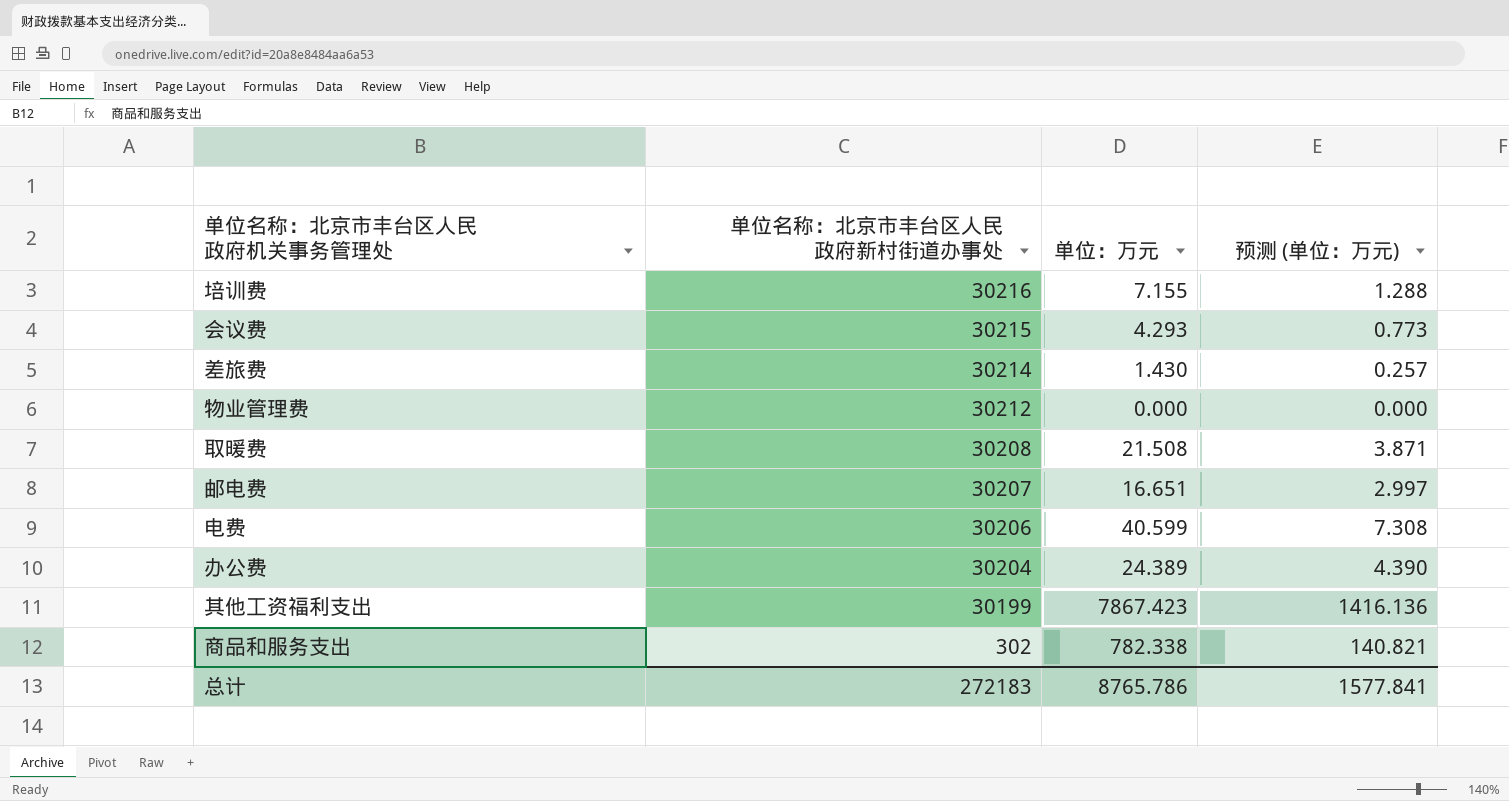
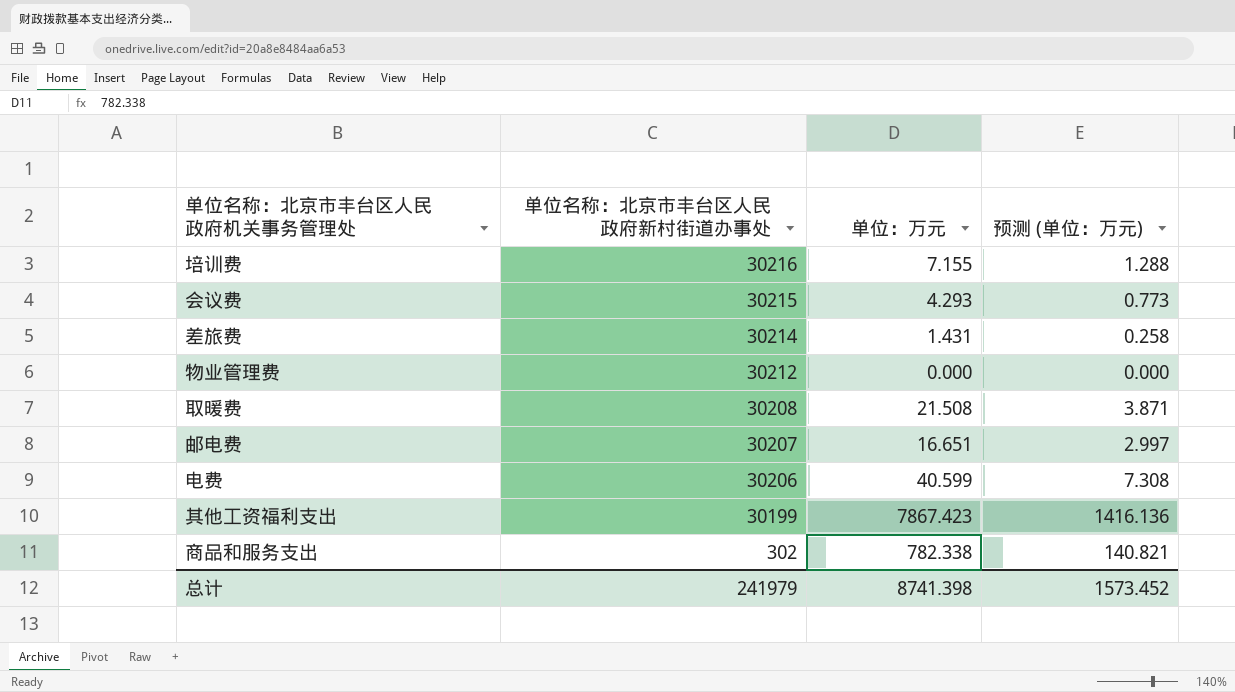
row 办公费: 30204 | 24.389 | 4.390 -> none
差旅费 | 单位：万元: 1.430 -> 1.431
差旅费 | 预测 (单位：万元): 0.257 -> 0.258
总计 | 单位名称：北京市丰台区人民政府新村街道办事处: 272183 -> 241979
总计 | 单位：万元: 8765.786 -> 8741.398
总计 | 预测 (单位：万元): 1577.841 -> 1573.452

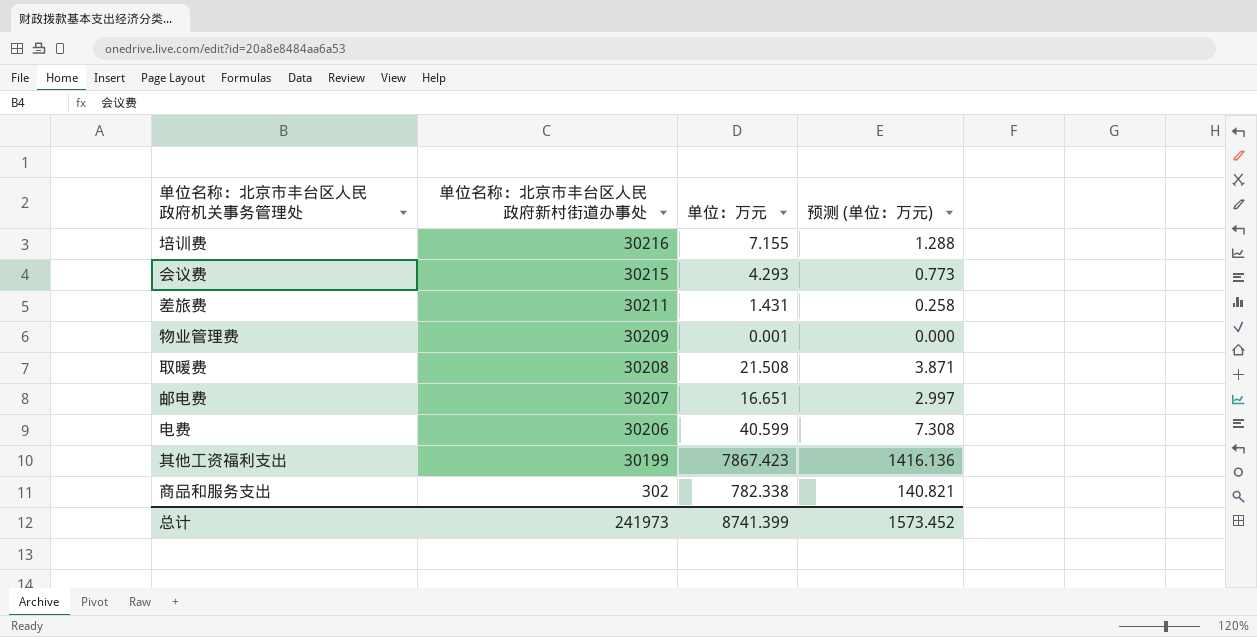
差旅费 | 单位名称：北京市丰台区人民政府新村街道办事处: 30214 -> 30211
物业管理费 | 单位名称：北京市丰台区人民政府新村街道办事处: 30212 -> 30209
物业管理费 | 单位：万元: 0.000 -> 0.001
总计 | 单位名称：北京市丰台区人民政府新村街道办事处: 241979 -> 241973
总计 | 单位：万元: 8741.398 -> 8741.399

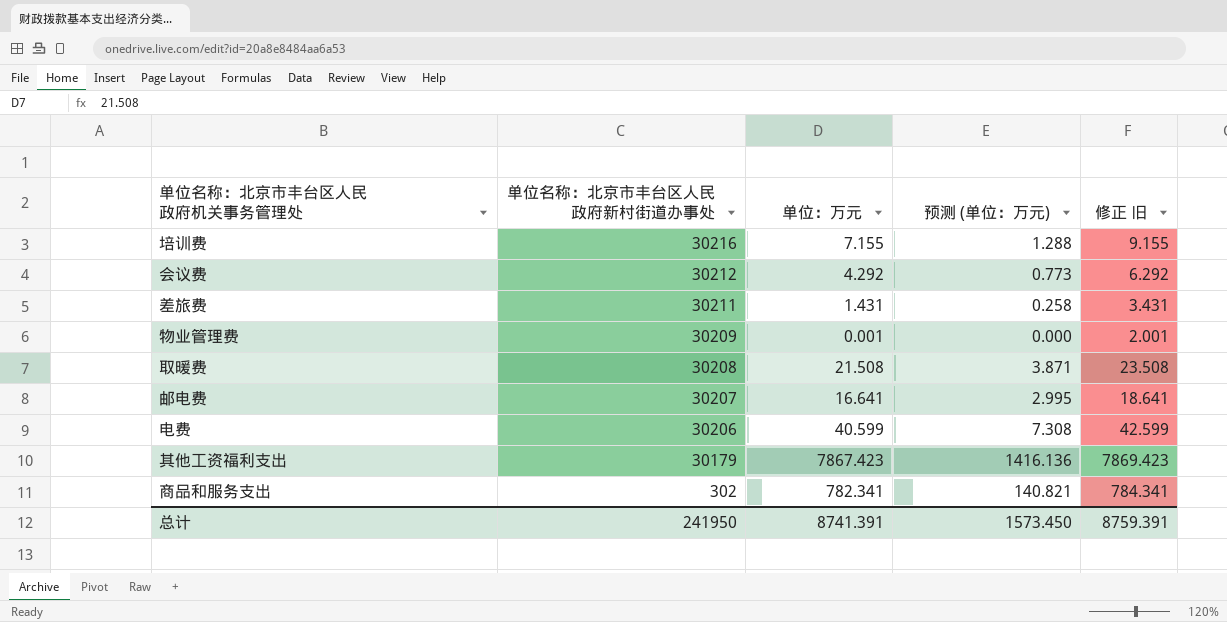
column 修正 旧 | formula: none -> [单位：万元] + 2
会议费 | 单位名称：北京市丰台区人民政府新村街道办事处: 30215 -> 30212
会议费 | 单位：万元: 4.293 -> 4.292
邮电费 | 单位：万元: 16.651 -> 16.641
邮电费 | 预测 (单位：万元): 2.997 -> 2.995
其他工资福利支出 | 单位名称：北京市丰台区人民政府新村街道办事处: 30199 -> 30179
商品和服务支出 | 单位：万元: 782.338 -> 782.341
总计 | 单位名称：北京市丰台区人民政府新村街道办事处: 241973 -> 241950
总计 | 单位：万元: 8741.399 -> 8741.391
总计 | 预测 (单位：万元): 1573.452 -> 1573.450

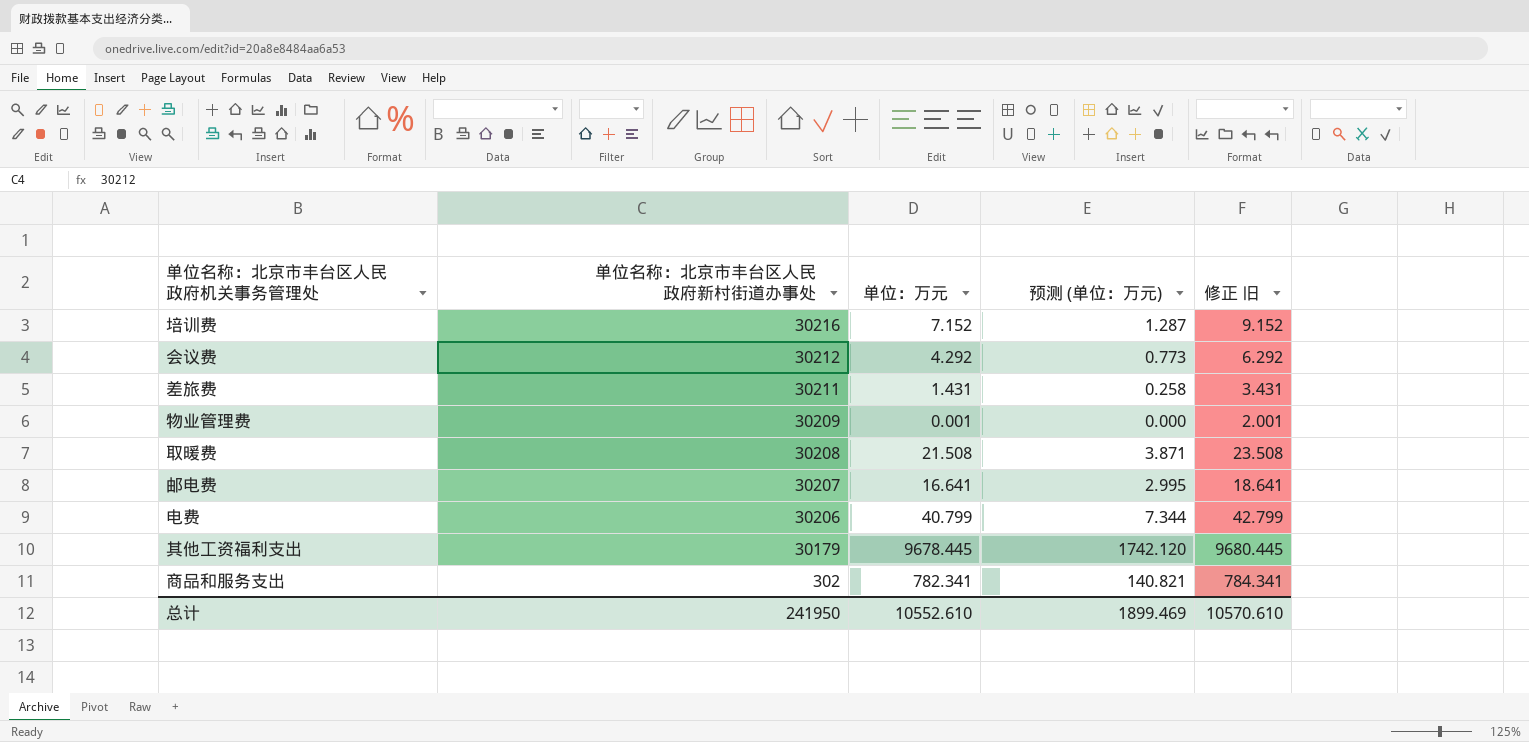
培训费 | 单位：万元: 7.155 -> 7.152
培训费 | 预测 (单位：万元): 1.288 -> 1.287
培训费 | 修正 旧: 9.155 -> 9.152
电费 | 单位：万元: 40.599 -> 40.799
电费 | 预测 (单位：万元): 7.308 -> 7.344
电费 | 修正 旧: 42.599 -> 42.799
其他工资福利支出 | 单位：万元: 7867.423 -> 9678.445
其他工资福利支出 | 预测 (单位：万元): 1416.136 -> 1742.120
其他工资福利支出 | 修正 旧: 7869.423 -> 9680.445
总计 | 单位：万元: 8741.391 -> 10552.610
总计 | 预测 (单位：万元): 1573.450 -> 1899.469
总计 | 修正 旧: 8759.391 -> 10570.610

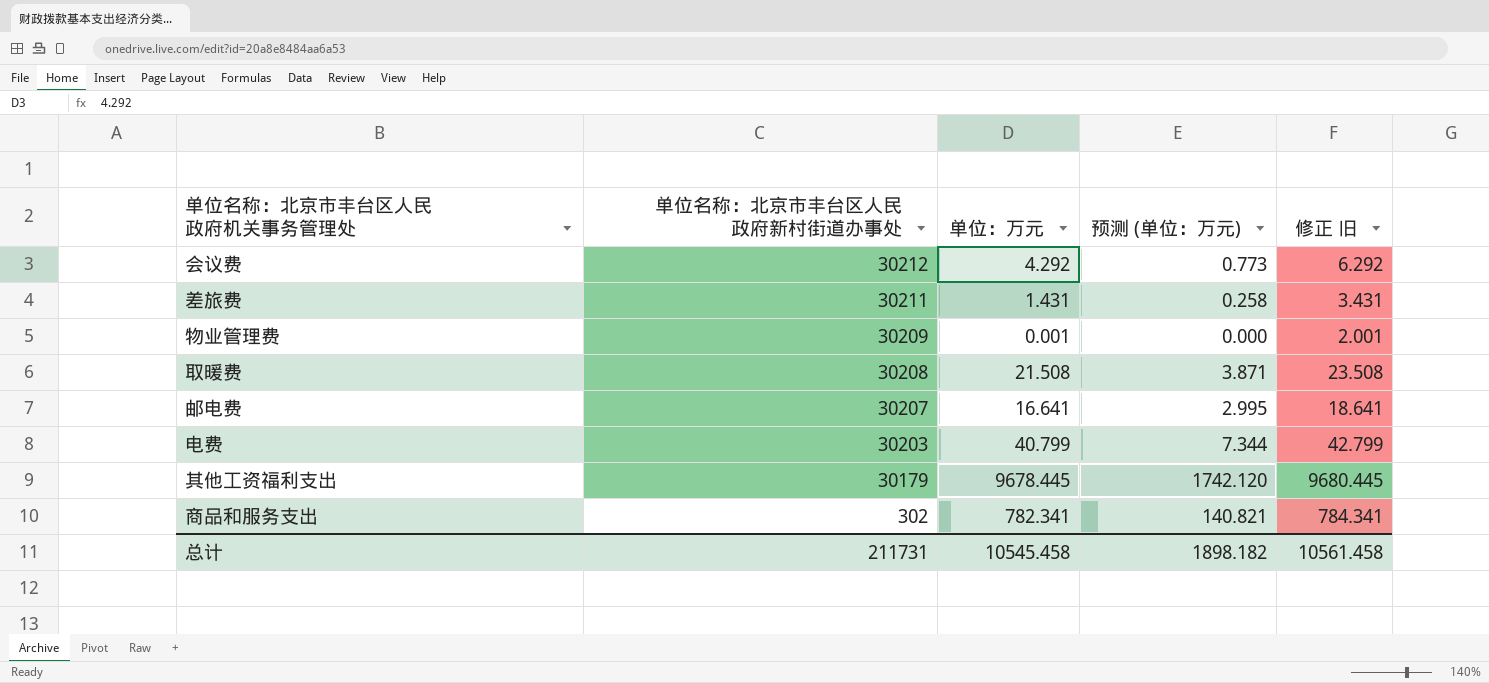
row 培训费: 30216 | 7.152 | 1.287 | 9.152 -> none
电费 | 单位名称：北京市丰台区人民政府新村街道办事处: 30206 -> 30203
总计 | 单位名称：北京市丰台区人民政府新村街道办事处: 241950 -> 211731
总计 | 单位：万元: 10552.610 -> 10545.458
总计 | 预测 (单位：万元): 1899.469 -> 1898.182
总计 | 修正 旧: 10570.610 -> 10561.458

